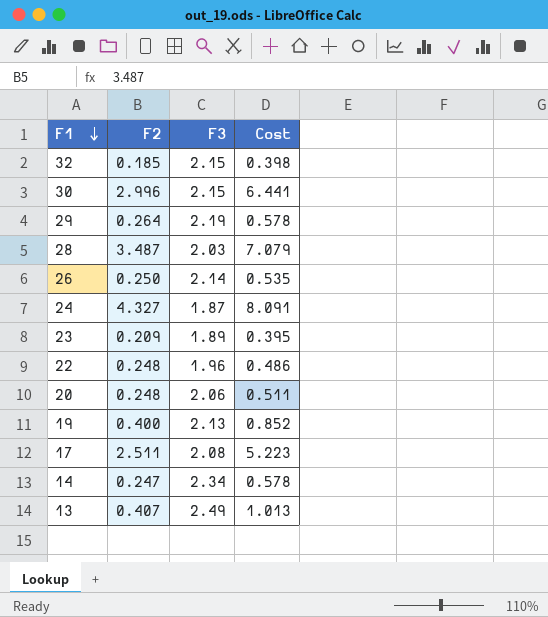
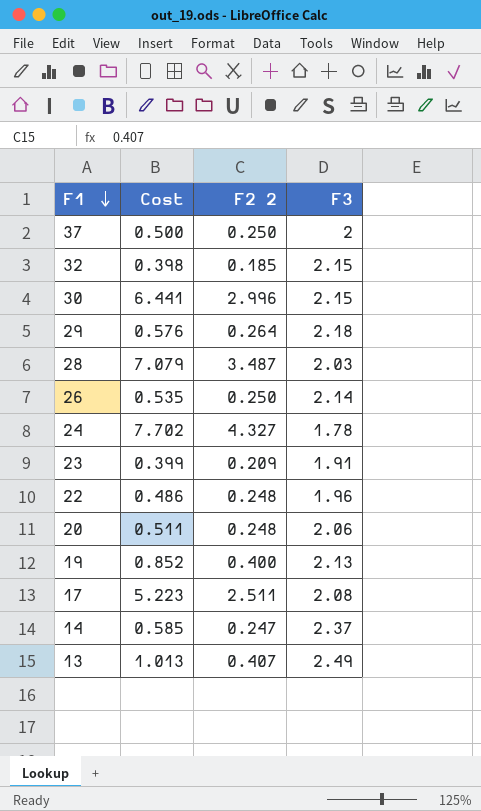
column Cost | position: 4 -> 2
column name: F2 -> F2 2
row 37: none -> 0.500 | 0.250 | 2
29 | Cost: 0.578 -> 0.576
29 | F3: 2.19 -> 2.18
24 | Cost: 8.091 -> 7.702
24 | F3: 1.87 -> 1.78
23 | Cost: 0.395 -> 0.399
23 | F3: 1.89 -> 1.91
14 | Cost: 0.578 -> 0.585
14 | F3: 2.34 -> 2.37

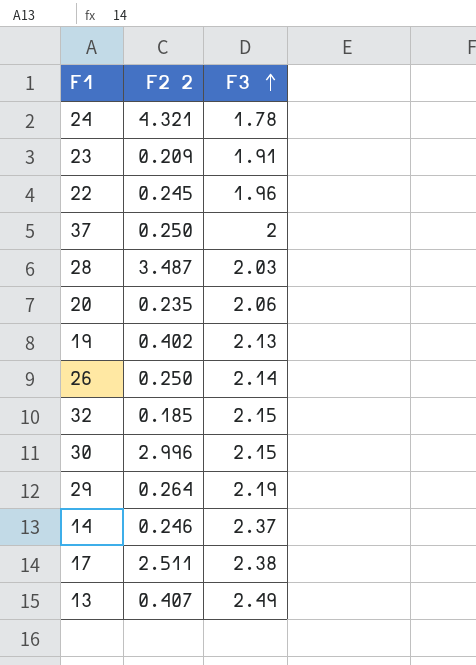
row order: F1 descending -> F3 ascending
column Cost | formula: [F2 2] * [F3] -> none
24 | F2 2: 4.327 -> 4.321
22 | F2 2: 0.248 -> 0.245
20 | F2 2: 0.248 -> 0.235
19 | F2 2: 0.400 -> 0.402
29 | F3: 2.18 -> 2.19
14 | F2 2: 0.247 -> 0.246
17 | F3: 2.08 -> 2.38

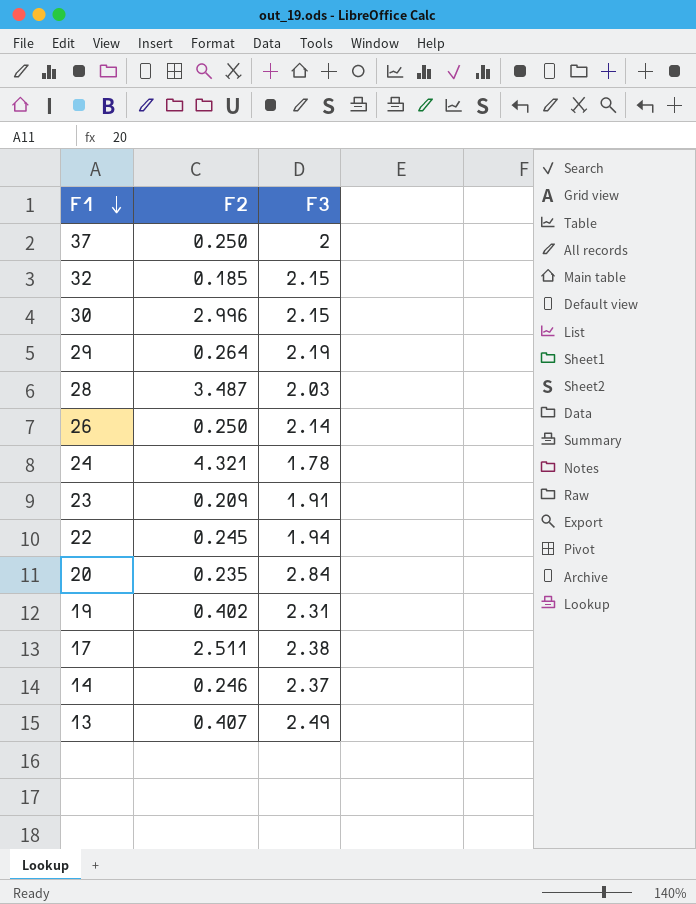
row order: F3 ascending -> F1 descending
column name: F2 2 -> F2
22 | F3: 1.96 -> 1.94
20 | F3: 2.06 -> 2.84
19 | F3: 2.13 -> 2.31

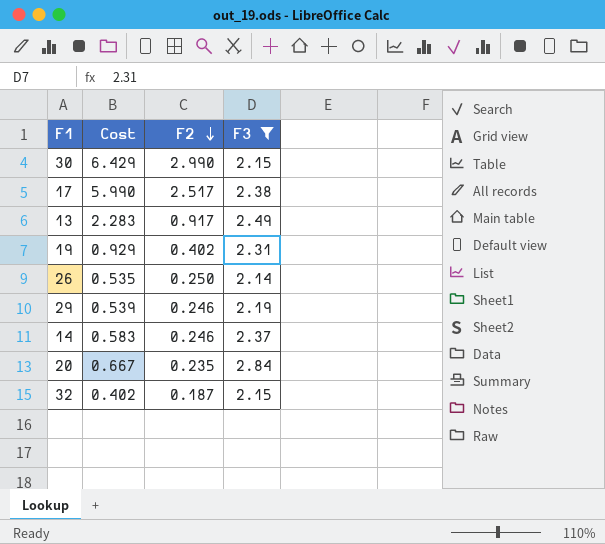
filter: none -> F3 >= 2.14
row order: F1 descending -> F2 descending
column Cost | formula: none -> [F2] * [F3]
30 | F2: 2.996 -> 2.990
17 | F2: 2.511 -> 2.517
13 | F2: 0.407 -> 0.917
29 | F2: 0.264 -> 0.246
32 | F2: 0.185 -> 0.187

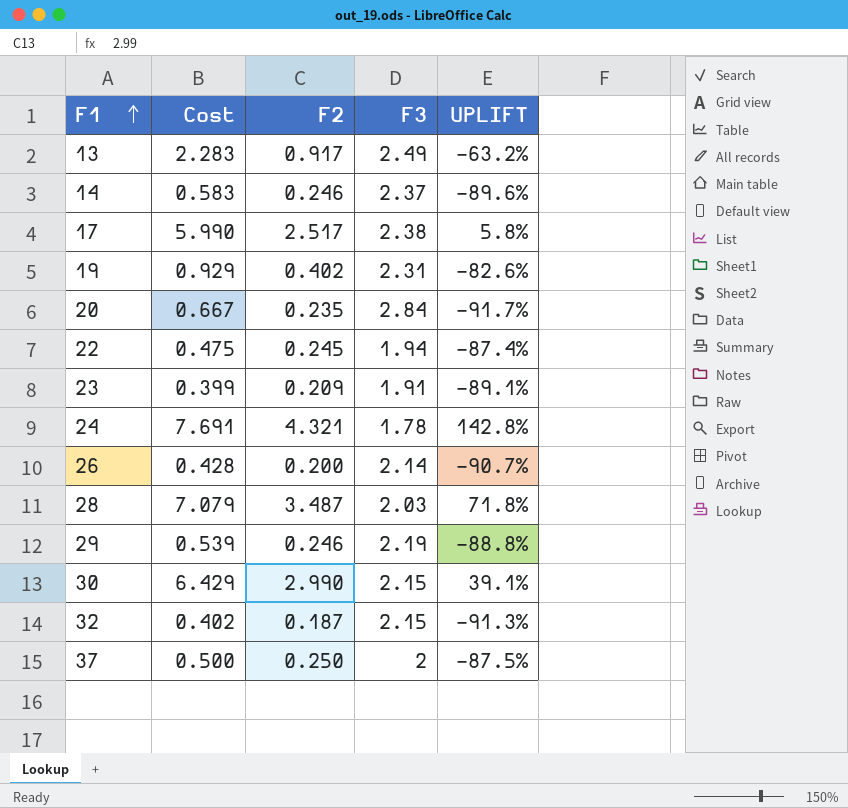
filter: F3 >= 2.14 -> none
row order: F2 descending -> F1 ascending
column UPLIFT | formula: none -> ([F2] - [F3]) / [F3]
26 | Cost: 0.535 -> 0.428
26 | F2: 0.250 -> 0.200

